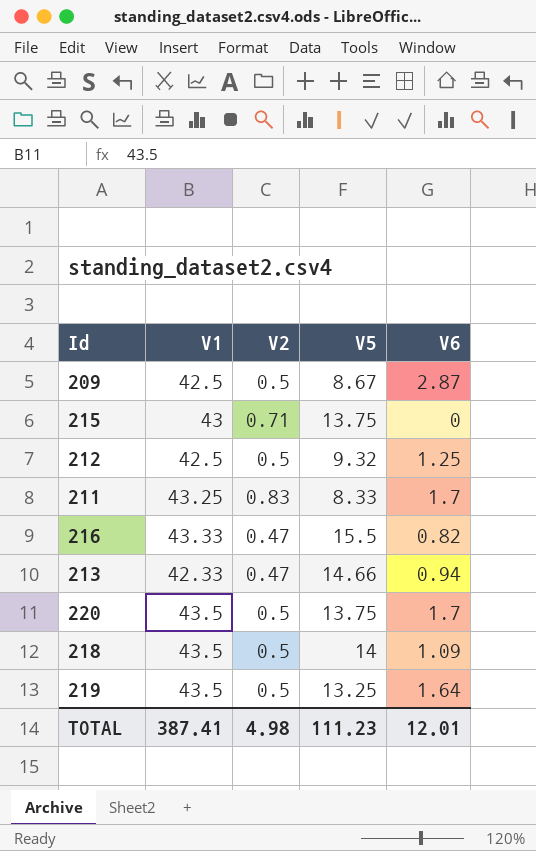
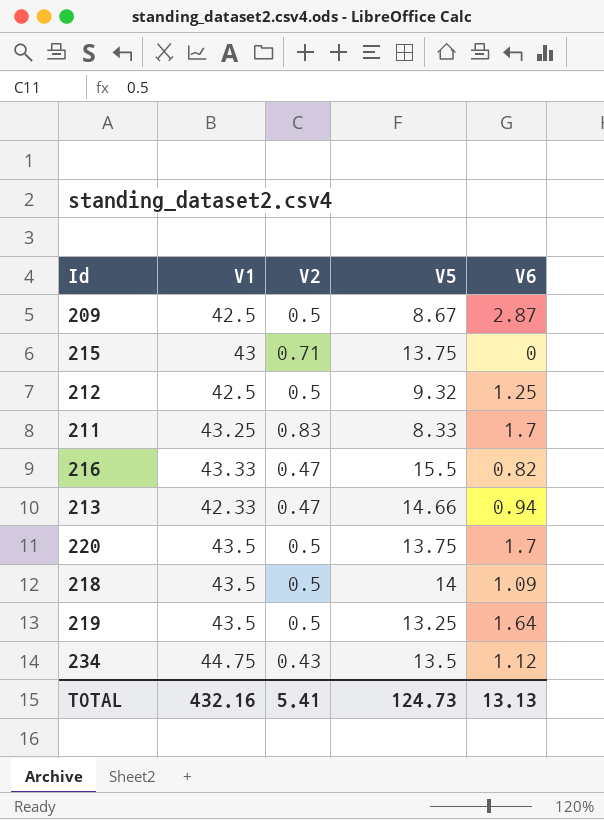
row 234: none -> 44.75 | 0.43 | 13.5 | 1.12
TOTAL | V1: 387.41 -> 432.16
TOTAL | V2: 4.98 -> 5.41
TOTAL | V5: 111.23 -> 124.73
TOTAL | V6: 12.01 -> 13.13

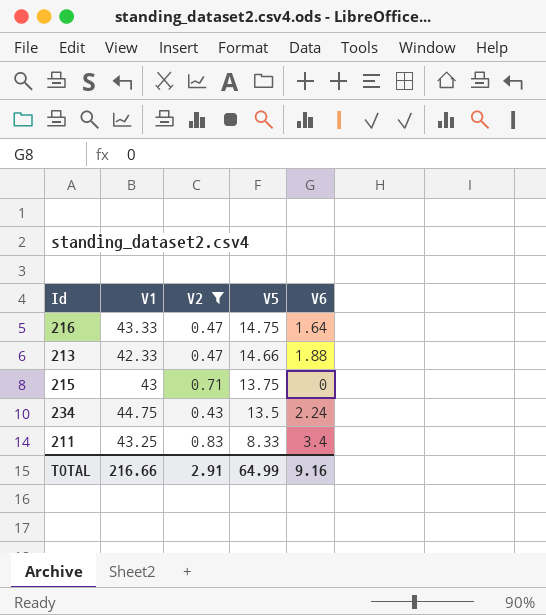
filter: none -> V2 != 0.5
row order: none -> V5 descending
216 | V5: 15.5 -> 14.75
216 | V6: 0.82 -> 1.64
213 | V6: 0.94 -> 1.88
234 | V6: 1.12 -> 2.24
211 | V6: 1.7 -> 3.4
TOTAL | V1: 432.16 -> 216.66
TOTAL | V2: 5.41 -> 2.91
TOTAL | V5: 124.73 -> 64.99
TOTAL | V6: 13.13 -> 9.16

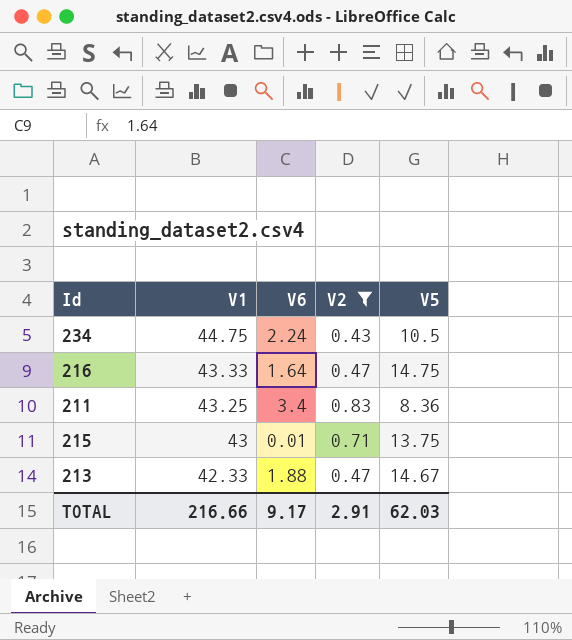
row order: V5 descending -> V1 descending
column V6 | position: 5 -> 3
234 | V5: 13.5 -> 10.5
211 | V5: 8.33 -> 8.36
215 | V6: 0 -> 0.01
213 | V5: 14.66 -> 14.67
TOTAL | V6: 9.16 -> 9.17
TOTAL | V5: 64.99 -> 62.03

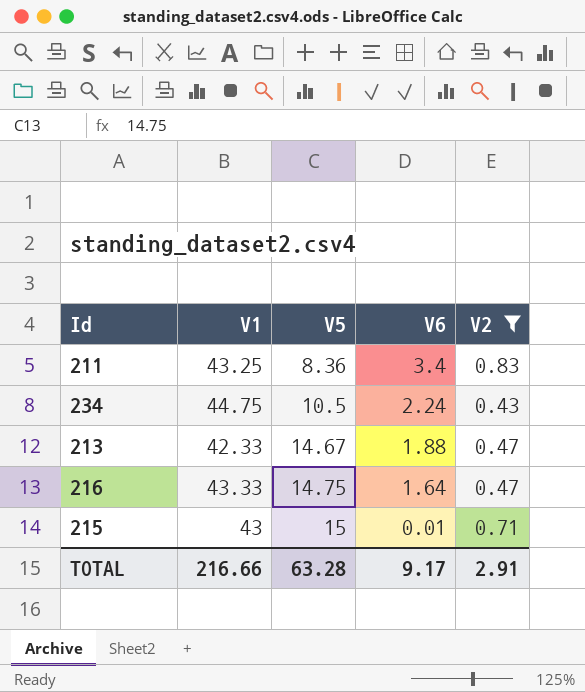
row order: V1 descending -> V5 ascending
column V5 | position: 5 -> 3
215 | V5: 13.75 -> 15
TOTAL | V5: 62.03 -> 63.28

